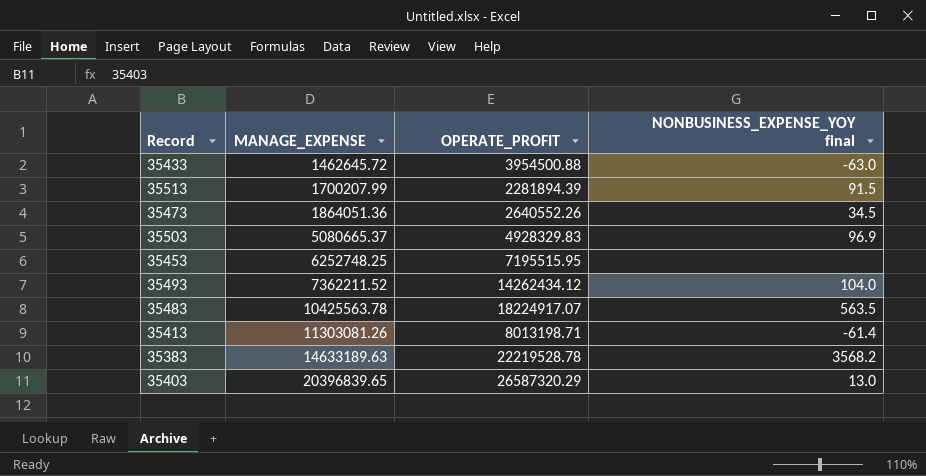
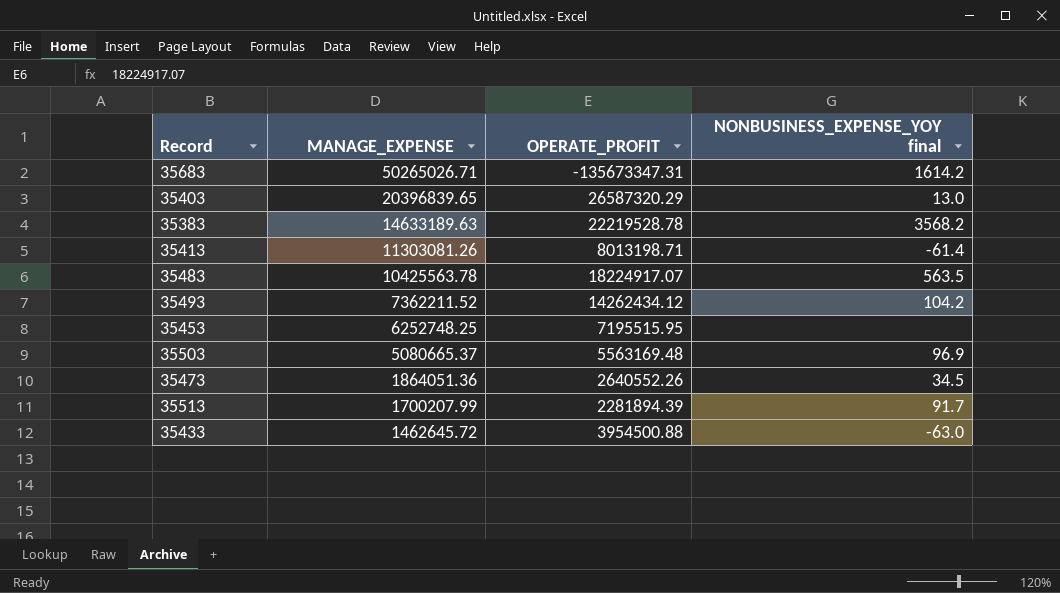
row order: MANAGE_EXPENSE ascending -> MANAGE_EXPENSE descending
row 35683: none -> 50265026.71 | -135673347.31 | 1614.2
35493 | NONBUSINESS_EXPENSE_YOY final: 104.0 -> 104.2
35503 | OPERATE_PROFIT: 4928329.83 -> 5563169.48
35513 | NONBUSINESS_EXPENSE_YOY final: 91.5 -> 91.7

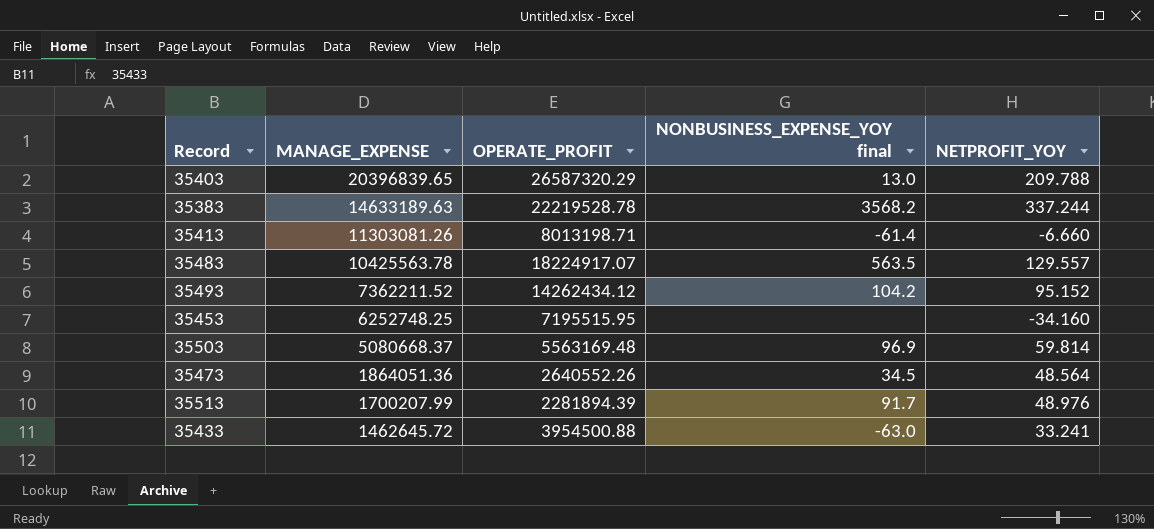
column NETPROFIT_YOY | position: none -> 5
row 35683: 50265026.71 | -135673347.31 | 1614.2 -> none
35503 | MANAGE_EXPENSE: 5080665.37 -> 5080668.37

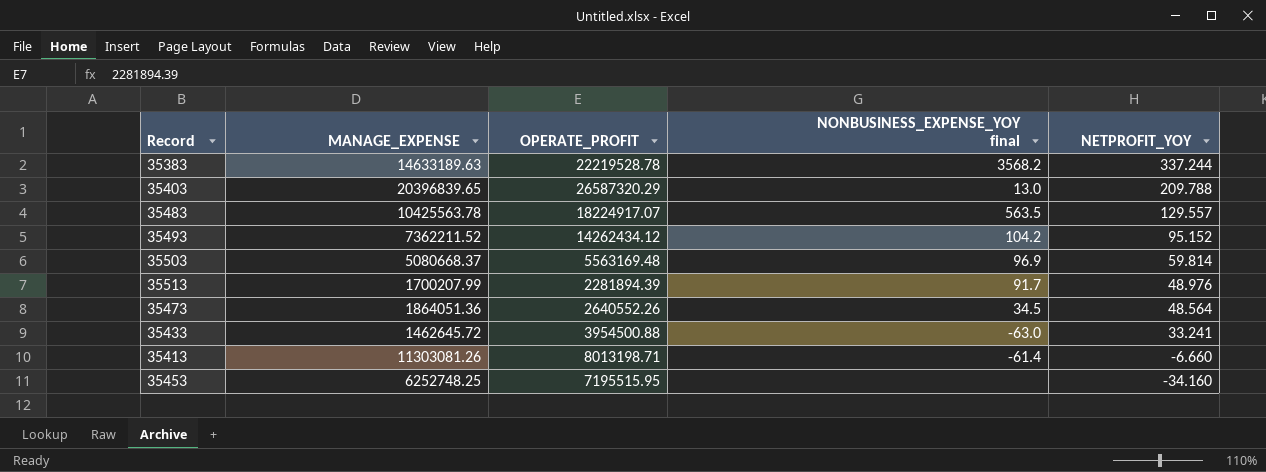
row order: MANAGE_EXPENSE descending -> NETPROFIT_YOY descending

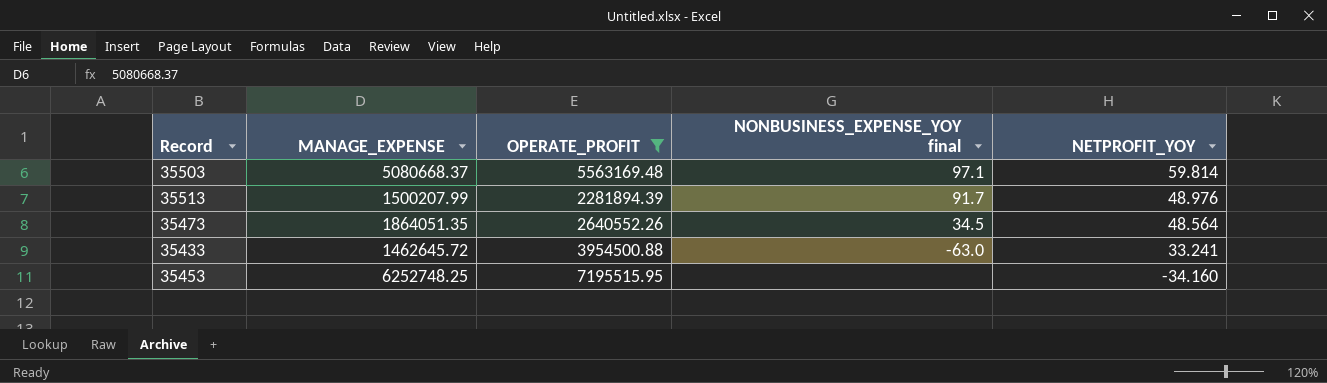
filter: none -> OPERATE_PROFIT <= 7195515.95
35503 | NONBUSINESS_EXPENSE_YOY final: 96.9 -> 97.1
35513 | MANAGE_EXPENSE: 1700207.99 -> 1500207.99
35473 | MANAGE_EXPENSE: 1864051.36 -> 1864051.35

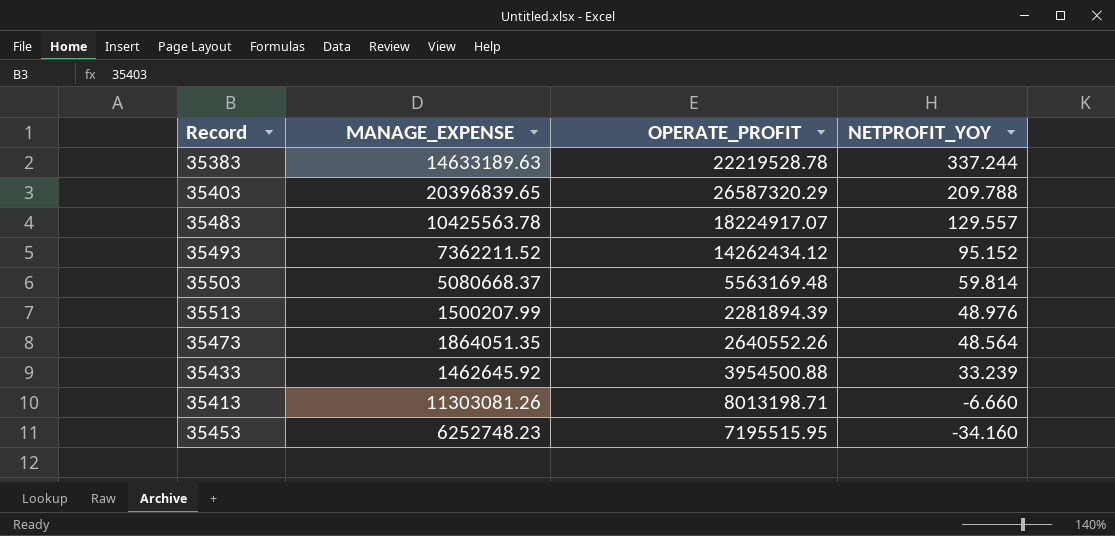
filter: OPERATE_PROFIT <= 7195515.95 -> none
column NONBUSINESS_EXPENSE_YOY final | position: 4 -> none
35433 | MANAGE_EXPENSE: 1462645.72 -> 1462645.92
35433 | NETPROFIT_YOY: 33.241 -> 33.239
35453 | MANAGE_EXPENSE: 6252748.25 -> 6252748.23

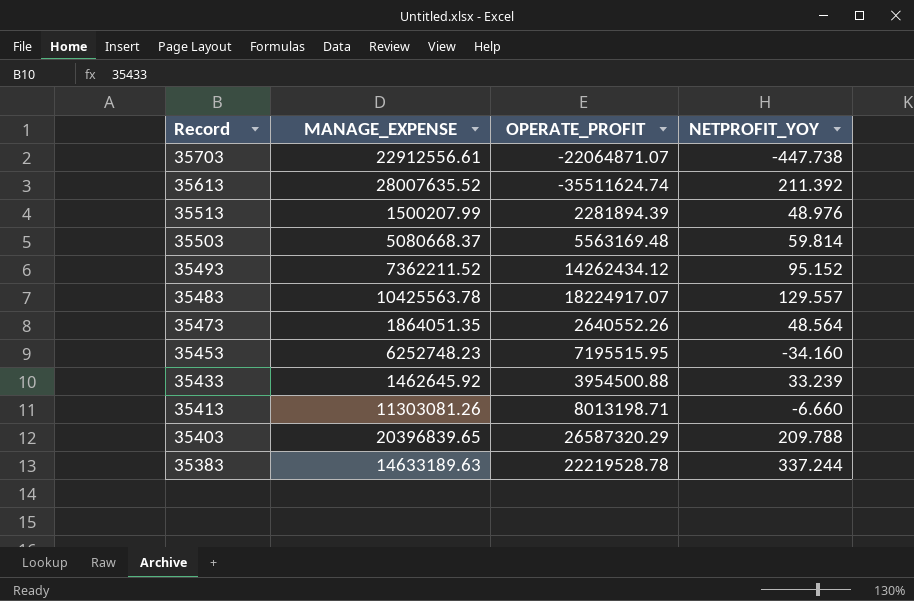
row order: NETPROFIT_YOY descending -> Record descending
row 35703: none -> 22912556.61 | -22064871.07 | -447.738
row 35613: none -> 28007635.52 | -35511624.74 | 211.392

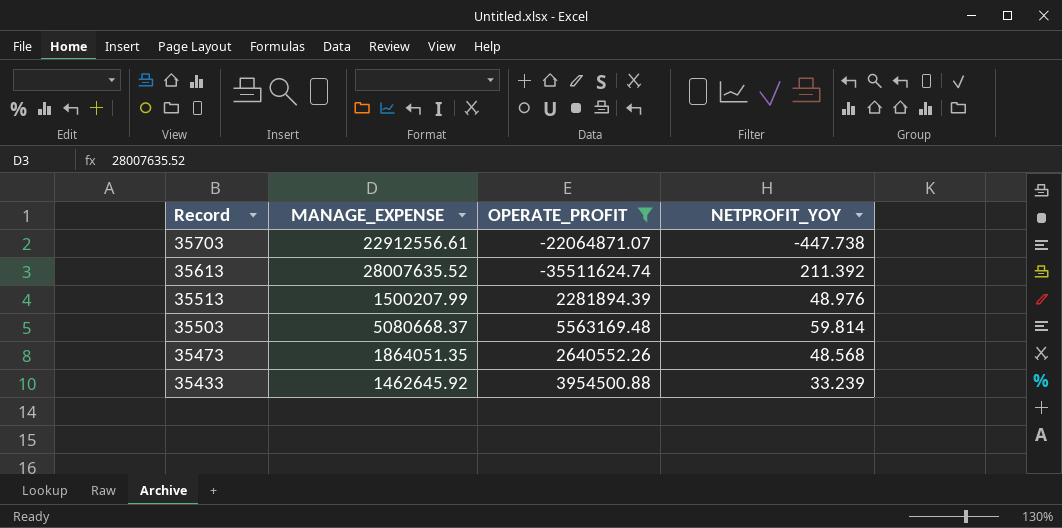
filter: none -> OPERATE_PROFIT <= 5563169.48
35473 | NETPROFIT_YOY: 48.564 -> 48.568

